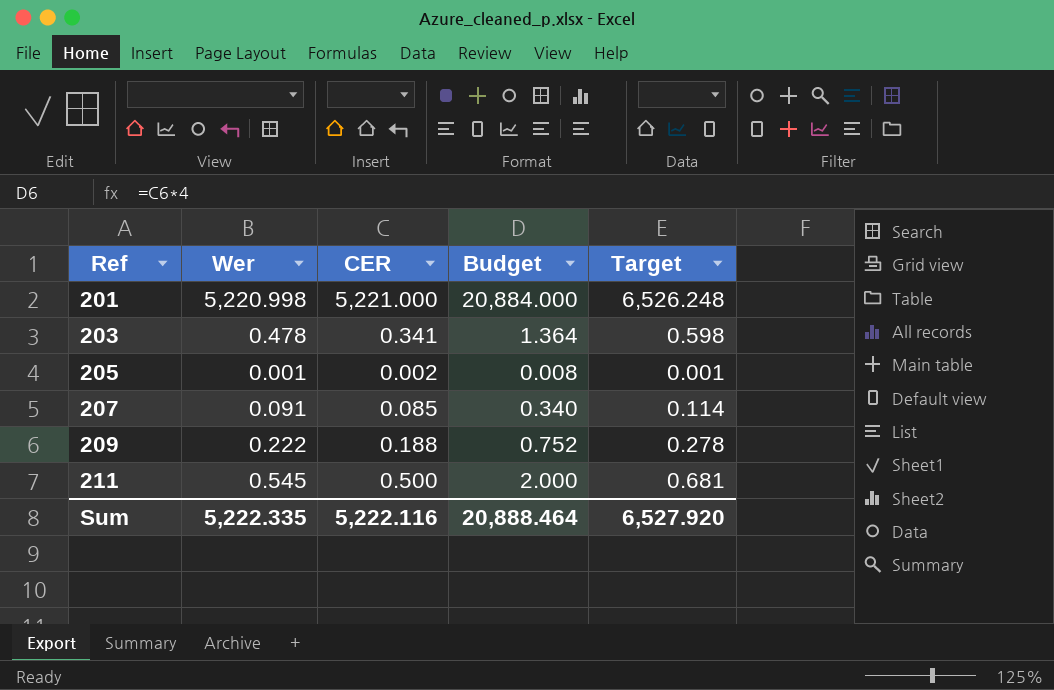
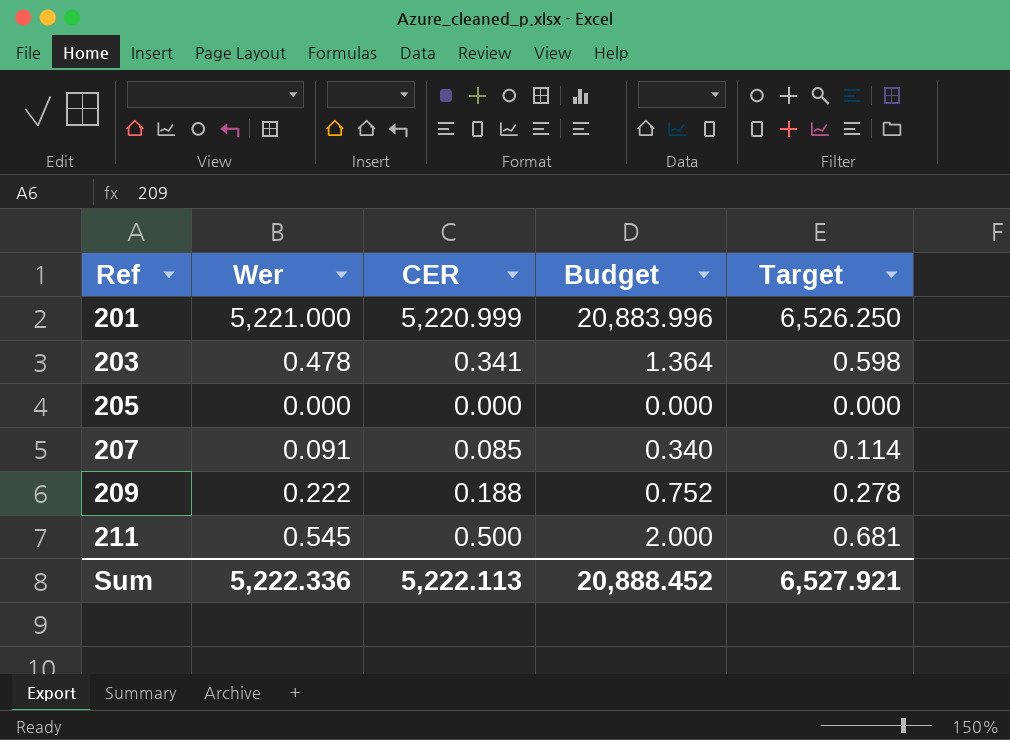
201 | Wer: 5,220.998 -> 5,221.000
201 | CER: 5,221.000 -> 5,220.999
201 | Budget: 20,884.000 -> 20,883.996
201 | Target: 6,526.248 -> 6,526.250
205 | Wer: 0.001 -> 0.000
205 | CER: 0.002 -> 0.000
205 | Budget: 0.008 -> 0.000
205 | Target: 0.001 -> 0.000
Sum | Wer: 5,222.335 -> 5,222.336
Sum | CER: 5,222.116 -> 5,222.113
Sum | Budget: 20,888.464 -> 20,888.452
Sum | Target: 6,527.920 -> 6,527.921

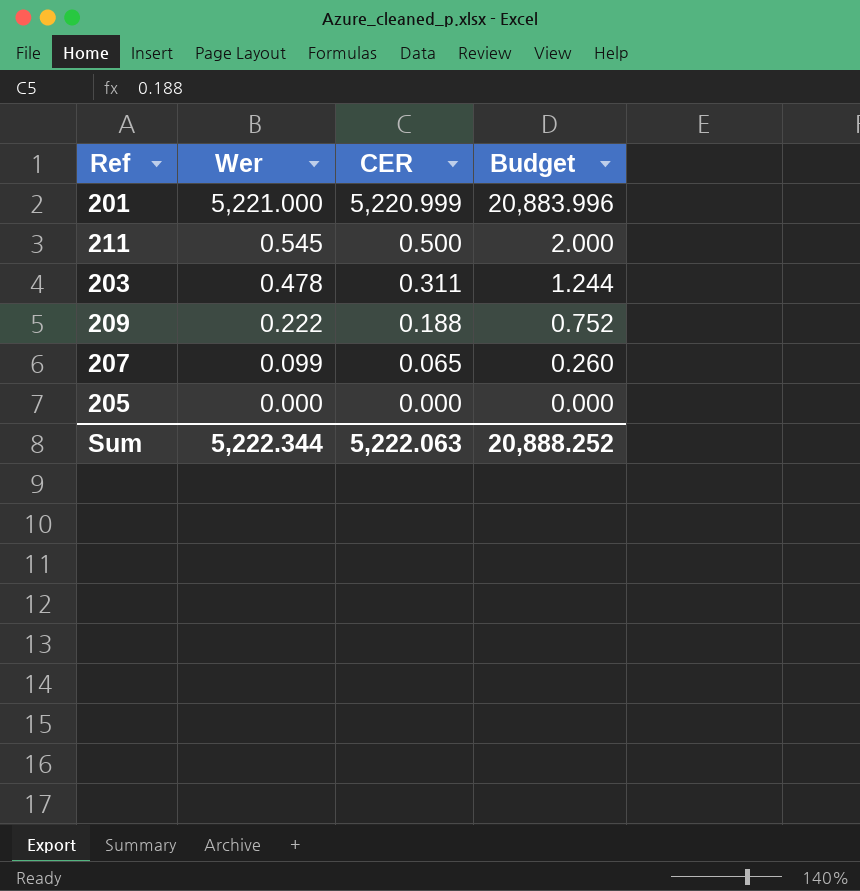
row order: Ref ascending -> Wer descending
column Target | formula: [Wer] * 1.25 -> none
203 | CER: 0.341 -> 0.311
203 | Budget: 1.364 -> 1.244
207 | Wer: 0.091 -> 0.099
207 | CER: 0.085 -> 0.065
207 | Budget: 0.340 -> 0.260
Sum | Wer: 5,222.336 -> 5,222.344
Sum | CER: 5,222.113 -> 5,222.063
Sum | Budget: 20,888.452 -> 20,888.252

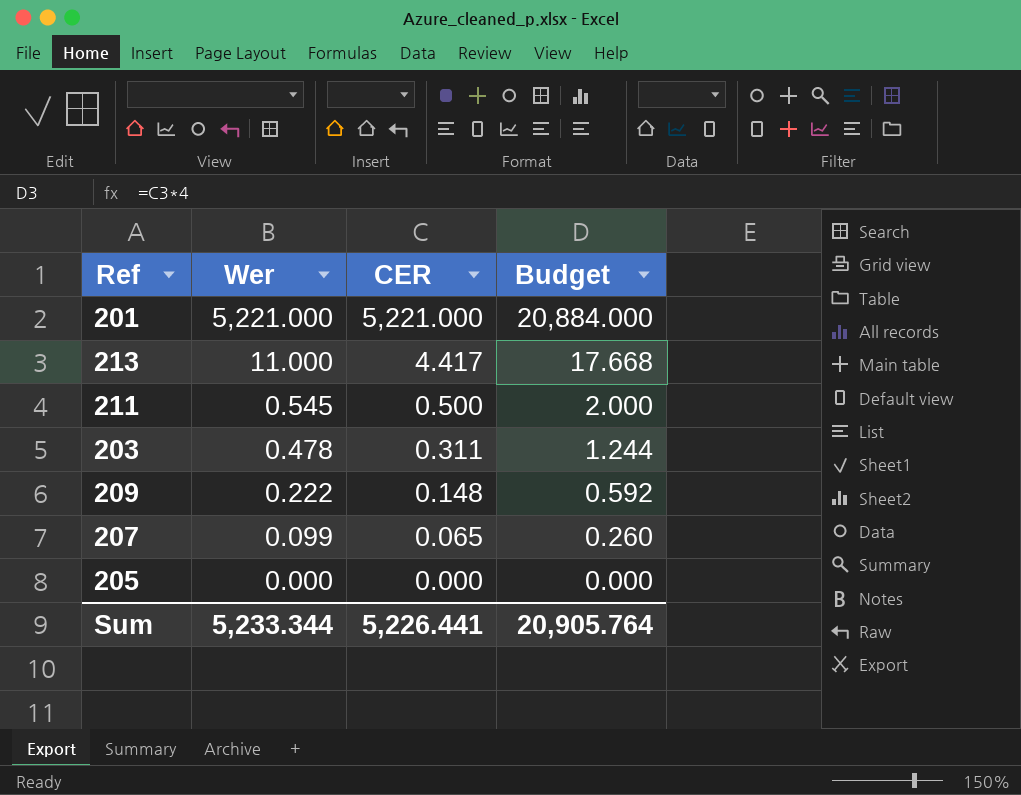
201 | CER: 5,220.999 -> 5,221.000
201 | Budget: 20,883.996 -> 20,884.000
row 213: none -> 11.000 | 4.417 | 17.668
209 | CER: 0.188 -> 0.148
209 | Budget: 0.752 -> 0.592
Sum | Wer: 5,222.344 -> 5,233.344
Sum | CER: 5,222.063 -> 5,226.441
Sum | Budget: 20,888.252 -> 20,905.764

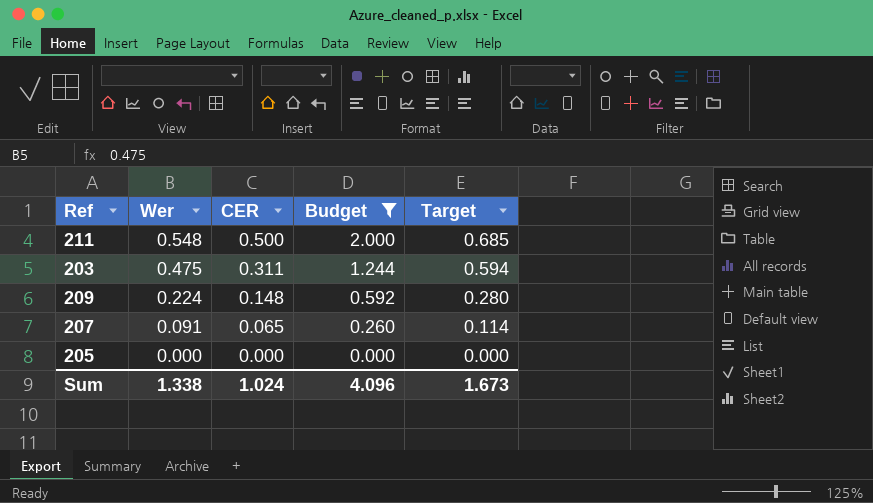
filter: none -> Budget <= 2.000
column Target | formula: none -> [Wer] * 1.25
211 | Wer: 0.545 -> 0.548
203 | Wer: 0.478 -> 0.475
209 | Wer: 0.222 -> 0.224
207 | Wer: 0.099 -> 0.091
Sum | Wer: 5,233.344 -> 1.338
Sum | CER: 5,226.441 -> 1.024
Sum | Budget: 20,905.764 -> 4.096

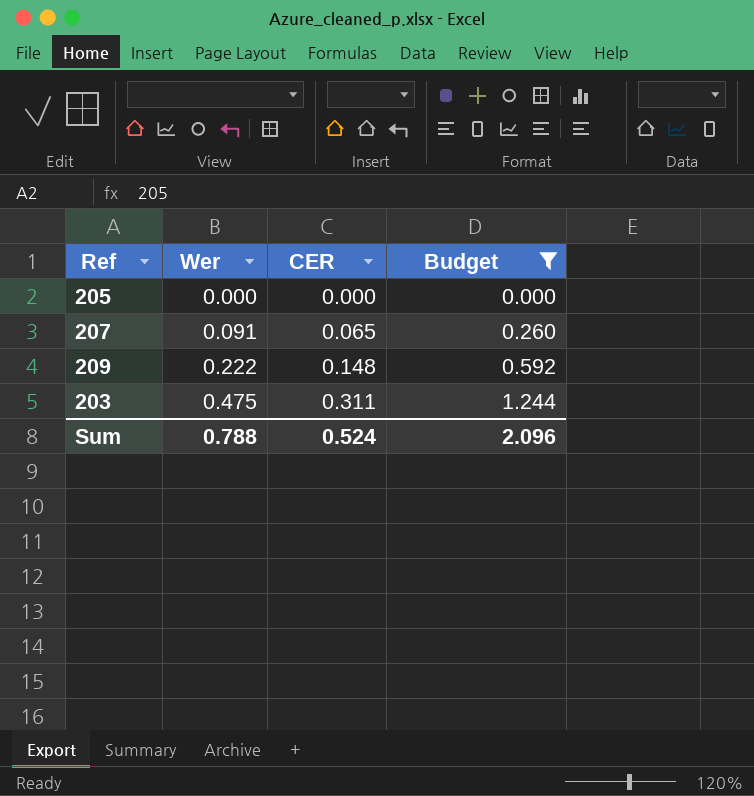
row order: Wer descending -> Wer ascending
column Target | formula: [Wer] * 1.25 -> none
row 211: 0.548 | 0.500 | 2.000 | 0.685 -> none
209 | Wer: 0.224 -> 0.222
Sum | Wer: 1.338 -> 0.788
Sum | CER: 1.024 -> 0.524
Sum | Budget: 4.096 -> 2.096

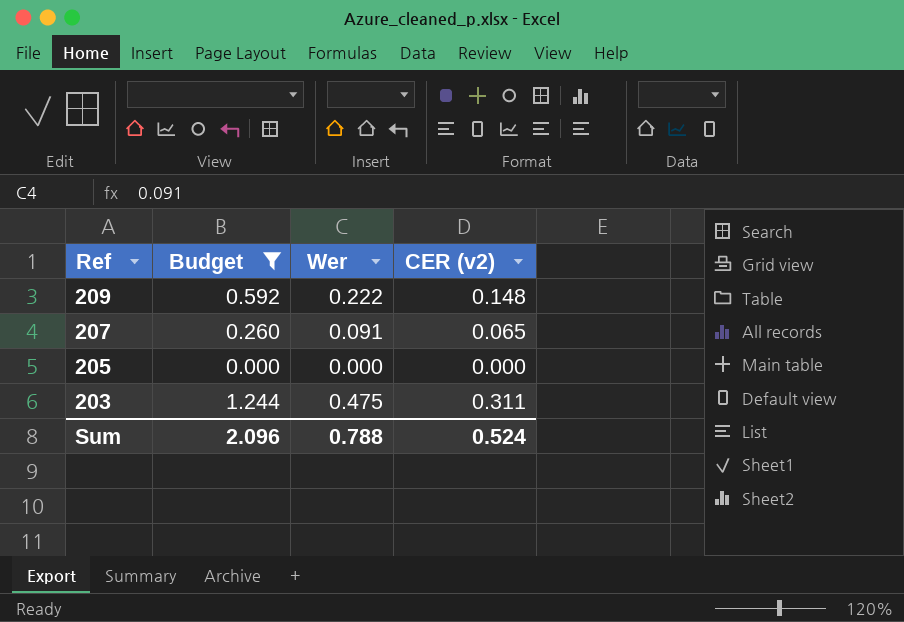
row order: Wer ascending -> Ref descending
column Budget | position: 4 -> 2
column name: CER -> CER (v2)

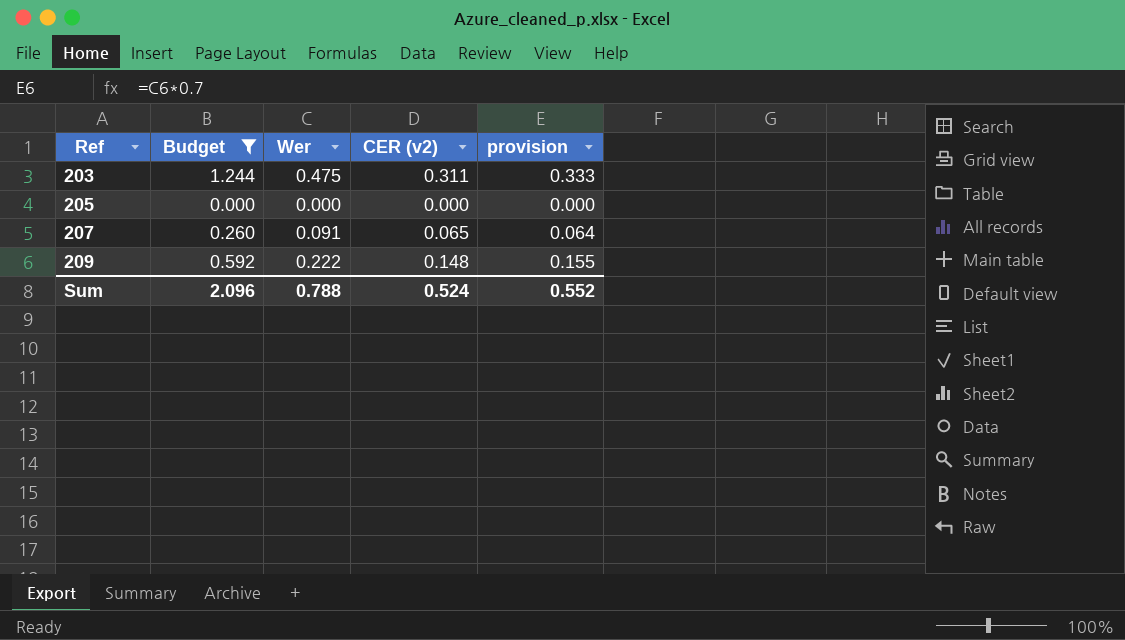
row order: Ref descending -> Ref ascending
column provision | formula: none -> [Wer] * 0.7

